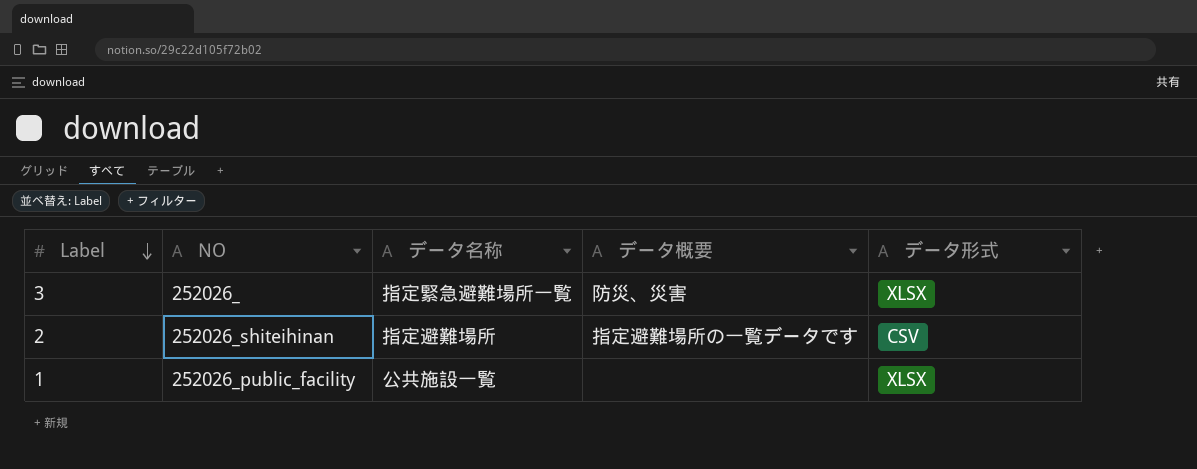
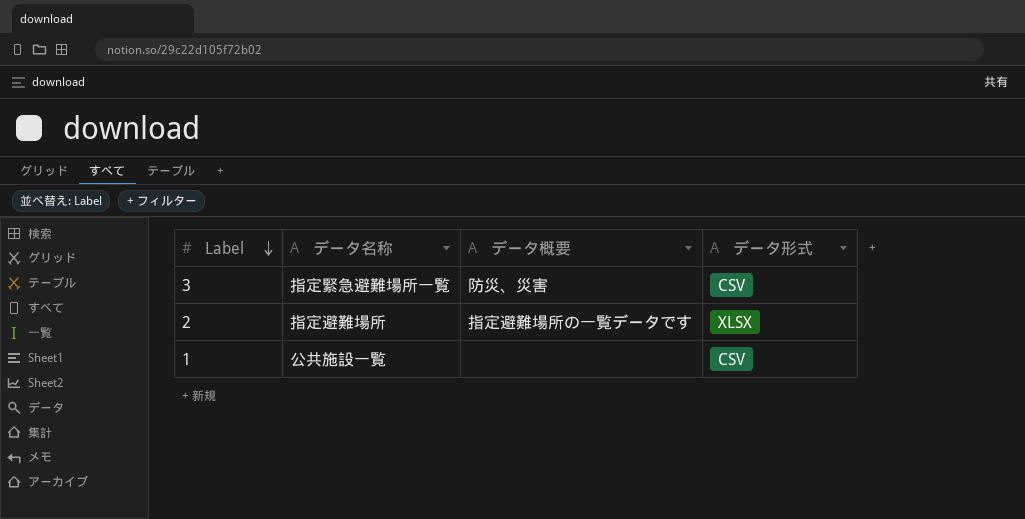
column NO | position: 2 -> none
3 | データ形式: XLSX -> CSV
2 | データ形式: CSV -> XLSX
1 | データ形式: XLSX -> CSV

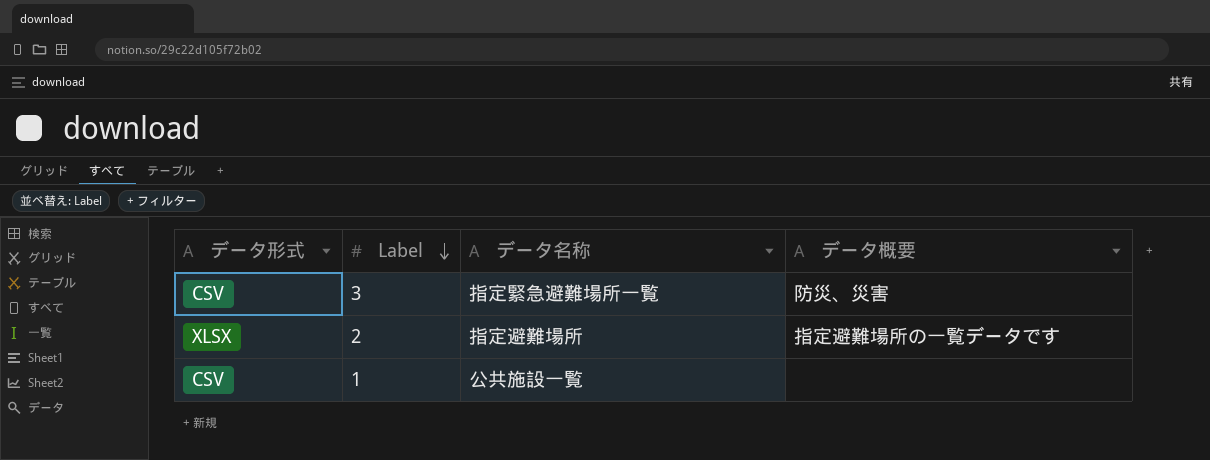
column データ形式 | position: 4 -> 1

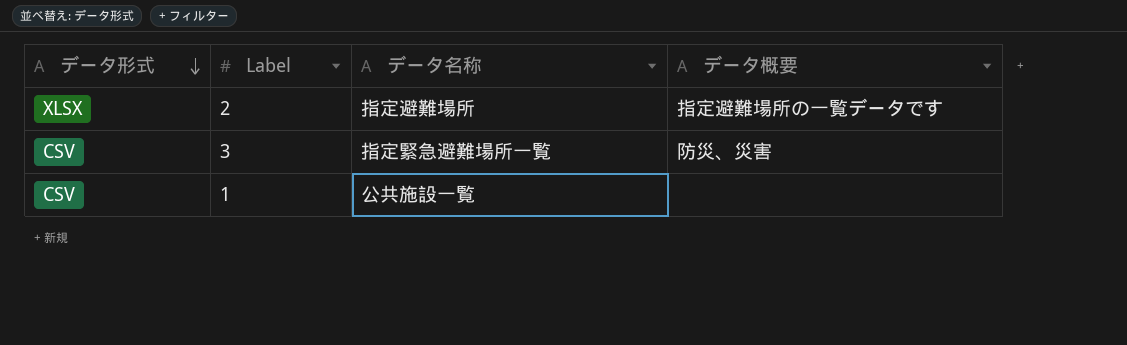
row order: Label descending -> データ形式 descending

